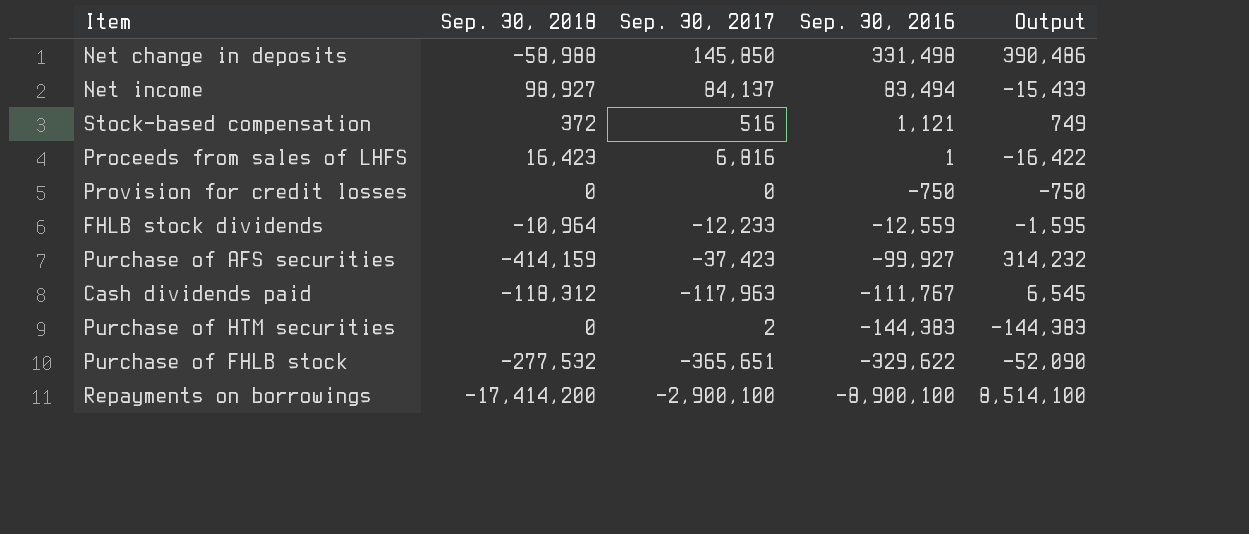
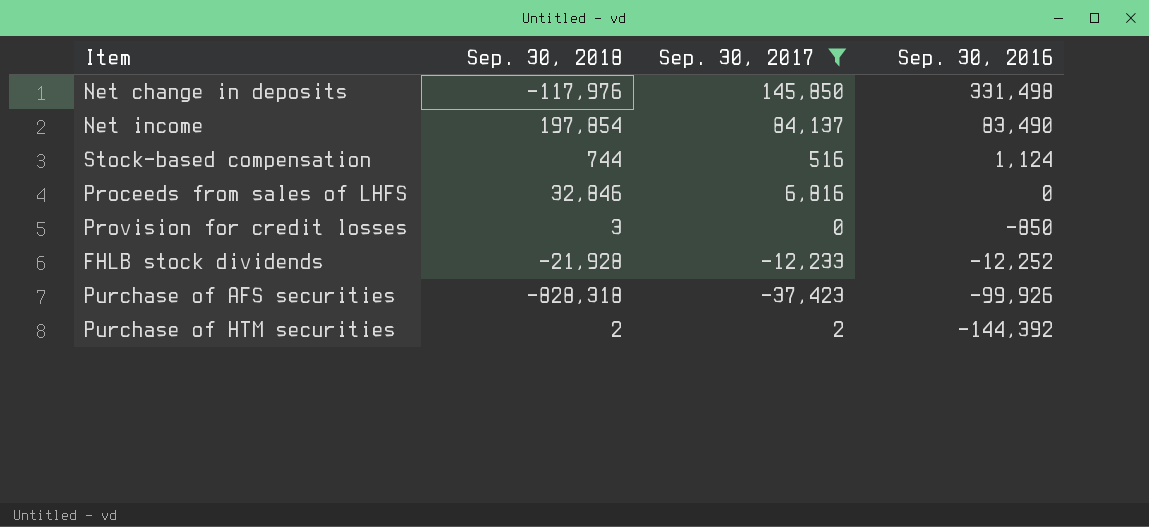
filter: none -> Sep. 30, 2017 >= -37,423
column Output | formula: [Sep. 30, 2016] - [Sep. 30, 2018] -> none
Net change in deposits | Sep. 30, 2018: -58,988 -> -117,976
Net income | Sep. 30, 2018: 98,927 -> 197,854
Net income | Sep. 30, 2016: 83,494 -> 83,490
Stock-based compensation | Sep. 30, 2018: 372 -> 744
Stock-based compensation | Sep. 30, 2016: 1,121 -> 1,124
Proceeds from sales of LHFS | Sep. 30, 2018: 16,423 -> 32,846
Proceeds from sales of LHFS | Sep. 30, 2016: 1 -> 0
Provision for credit losses | Sep. 30, 2018: 0 -> 3
Provision for credit losses | Sep. 30, 2016: -750 -> -850
FHLB stock dividends | Sep. 30, 2018: -10,964 -> -21,928
FHLB stock dividends | Sep. 30, 2016: -12,559 -> -12,252
Purchase of AFS securities | Sep. 30, 2018: -414,159 -> -828,318
Purchase of AFS securities | Sep. 30, 2016: -99,927 -> -99,926
Purchase of HTM securities | Sep. 30, 2018: 0 -> 2
Purchase of HTM securities | Sep. 30, 2016: -144,383 -> -144,392

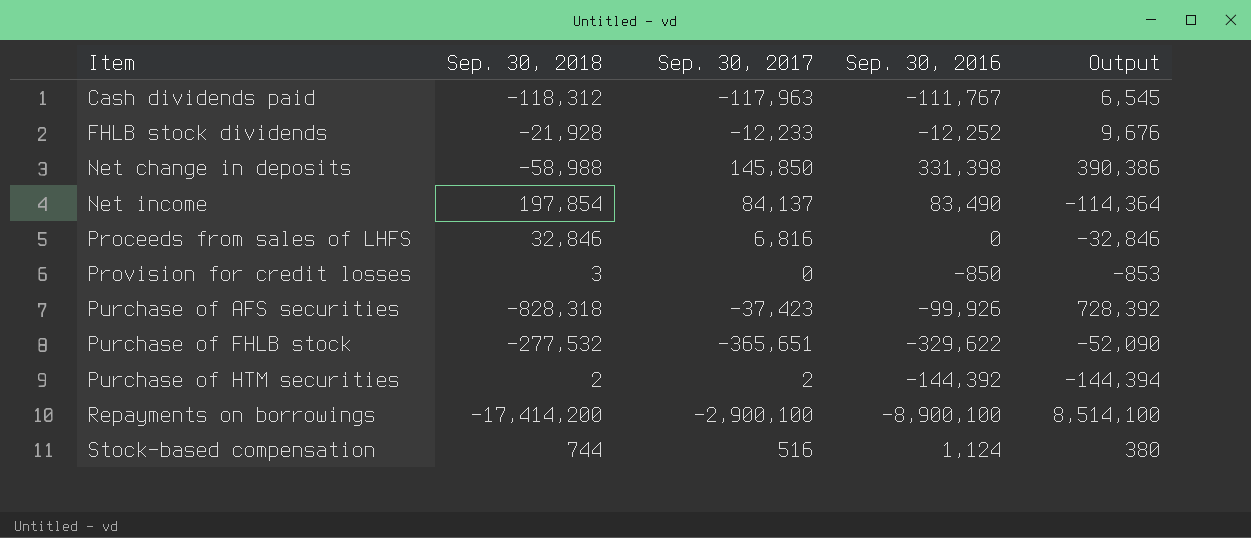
filter: Sep. 30, 2017 >= -37,423 -> none
row order: Sep. 30, 2016 descending -> Item ascending
column Output | formula: none -> [Sep. 30, 2016] - [Sep. 30, 2018]
Net change in deposits | Sep. 30, 2018: -117,976 -> -58,988
Net change in deposits | Sep. 30, 2016: 331,498 -> 331,398

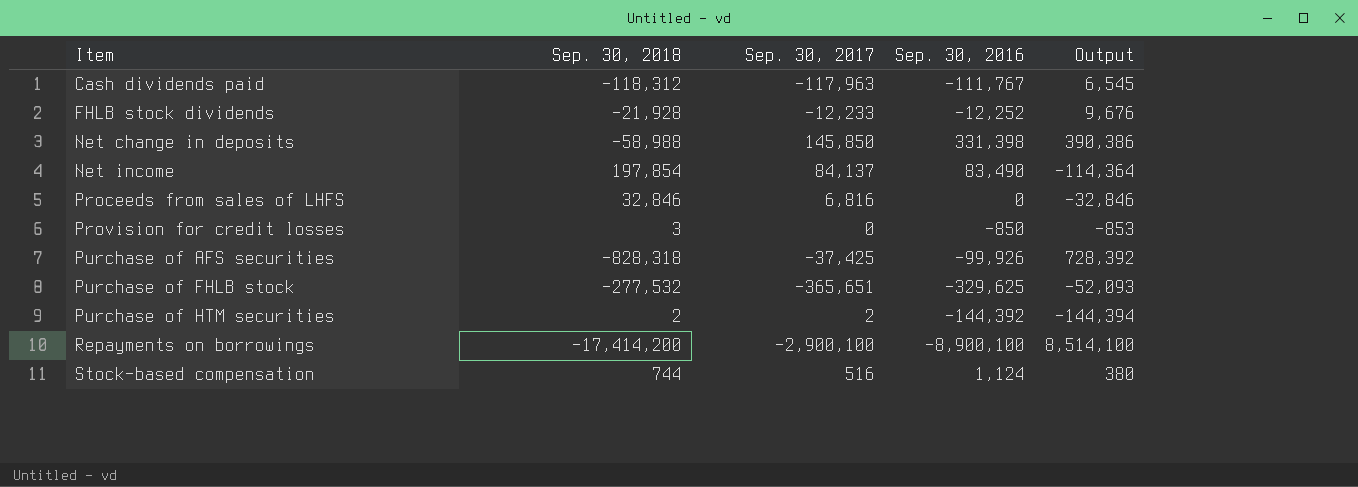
Purchase of AFS securities | Sep. 30, 2017: -37,423 -> -37,425
Purchase of FHLB stock | Sep. 30, 2016: -329,622 -> -329,625
Purchase of FHLB stock | Output: -52,090 -> -52,093

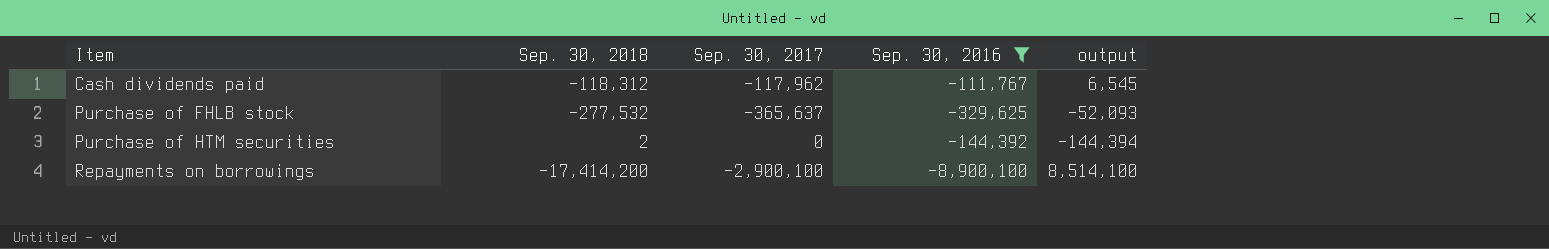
filter: none -> Sep. 30, 2016 <= -111,767
column name: Output -> output
Cash dividends paid | Sep. 30, 2017: -117,963 -> -117,962
Purchase of FHLB stock | Sep. 30, 2017: -365,651 -> -365,637
Purchase of HTM securities | Sep. 30, 2017: 2 -> 0

